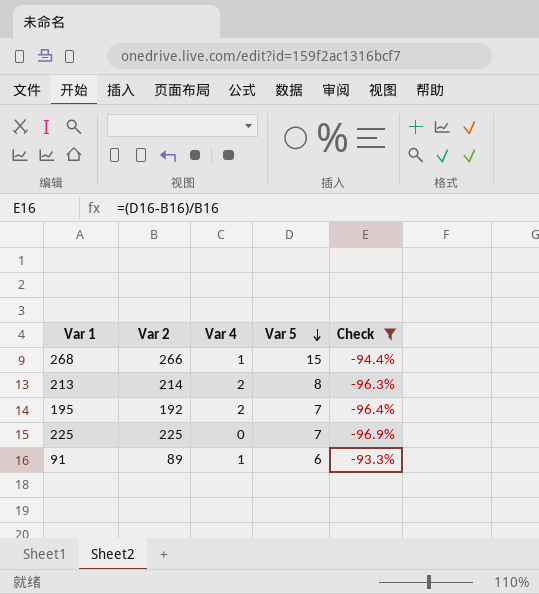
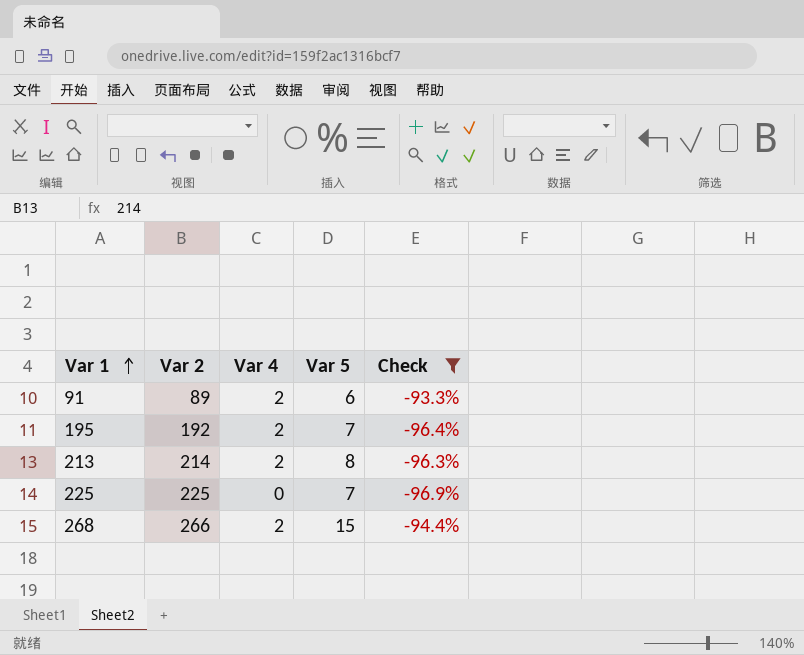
row order: Var 5 descending -> Var 1 ascending
91 | Var 4: 1 -> 2
268 | Var 4: 1 -> 2

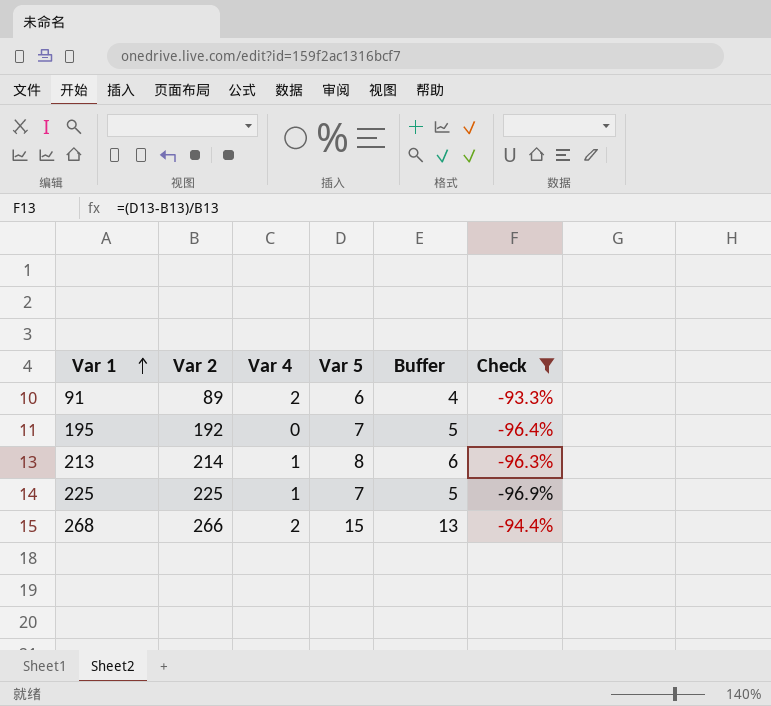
column Buffer | formula: none -> [Var 5] - 2
195 | Var 4: 2 -> 0
213 | Var 4: 2 -> 1
225 | Var 4: 0 -> 1

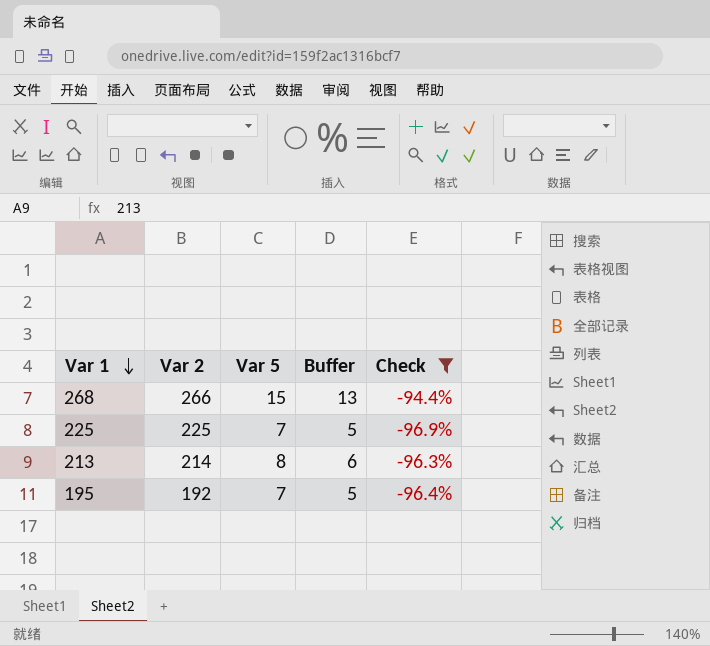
row order: Var 1 ascending -> Var 1 descending
column Var 4 | position: 3 -> none
row 91: 89 | 2 | 6 | 4 | -93.3% -> none

